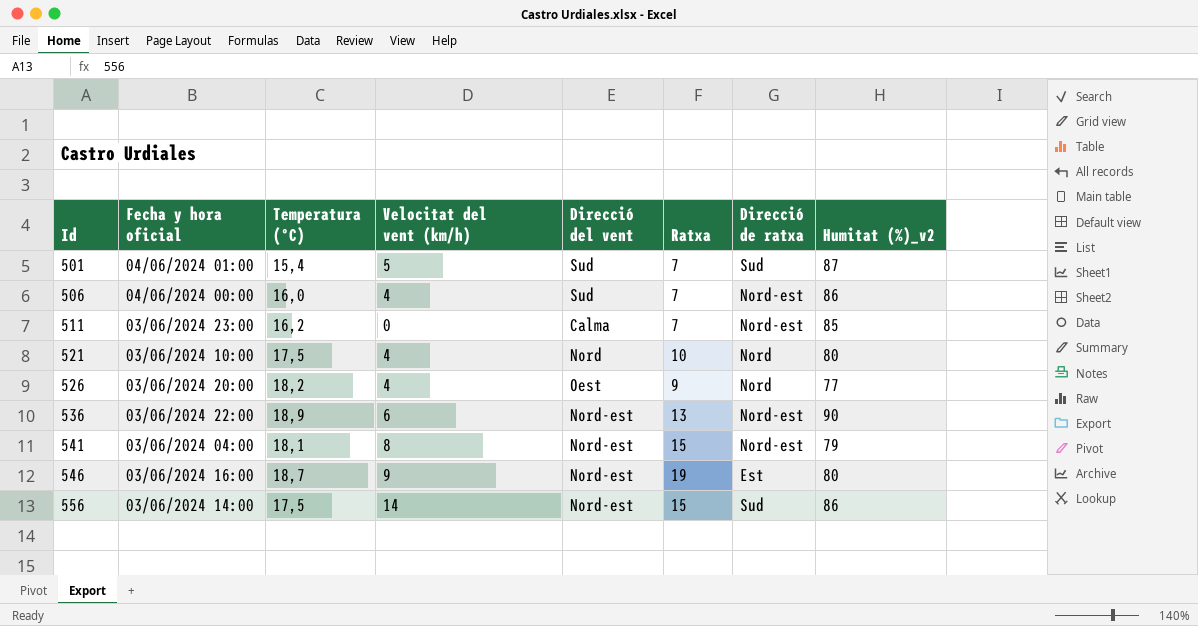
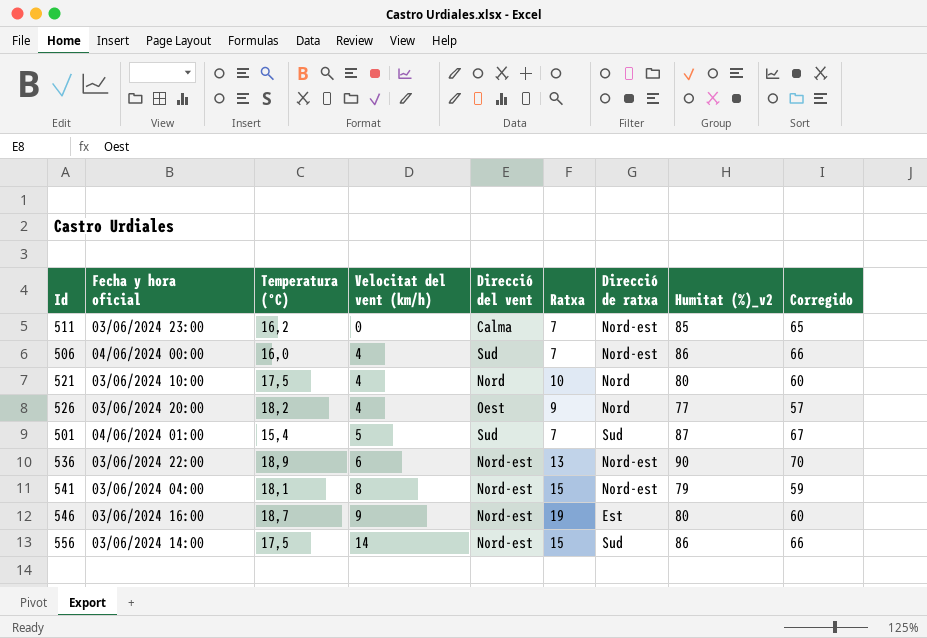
row order: Id ascending -> Velocitat del vent (km/h) ascending
column Corregido | formula: none -> [Humitat (%)_v2] - 20

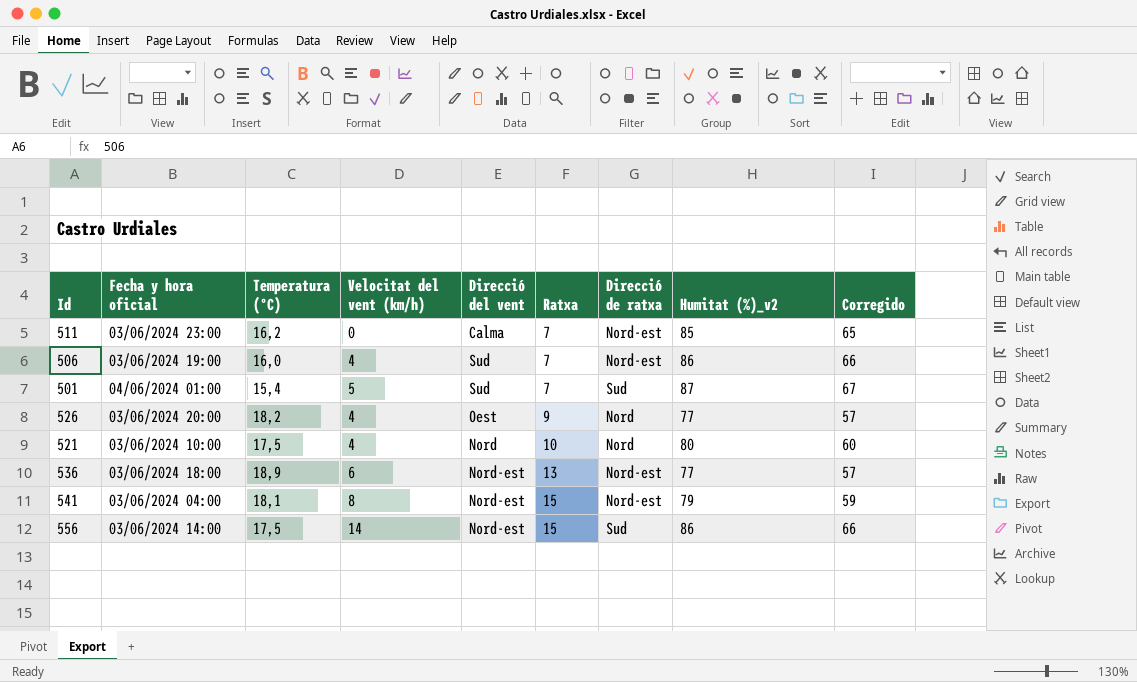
row order: Velocitat del vent (km/h) ascending -> Ratxa ascending
row 546: 03/06/2024 16:00 | 18,7 | 9 | Nord-est | 19 | Est | 80 | 60 -> none
506 | Fecha y hora oficial: 04/06/2024 00:00 -> 03/06/2024 19:00
536 | Fecha y hora oficial: 03/06/2024 22:00 -> 03/06/2024 18:00
536 | Humitat (%)_v2: 90 -> 77
536 | Corregido: 70 -> 57

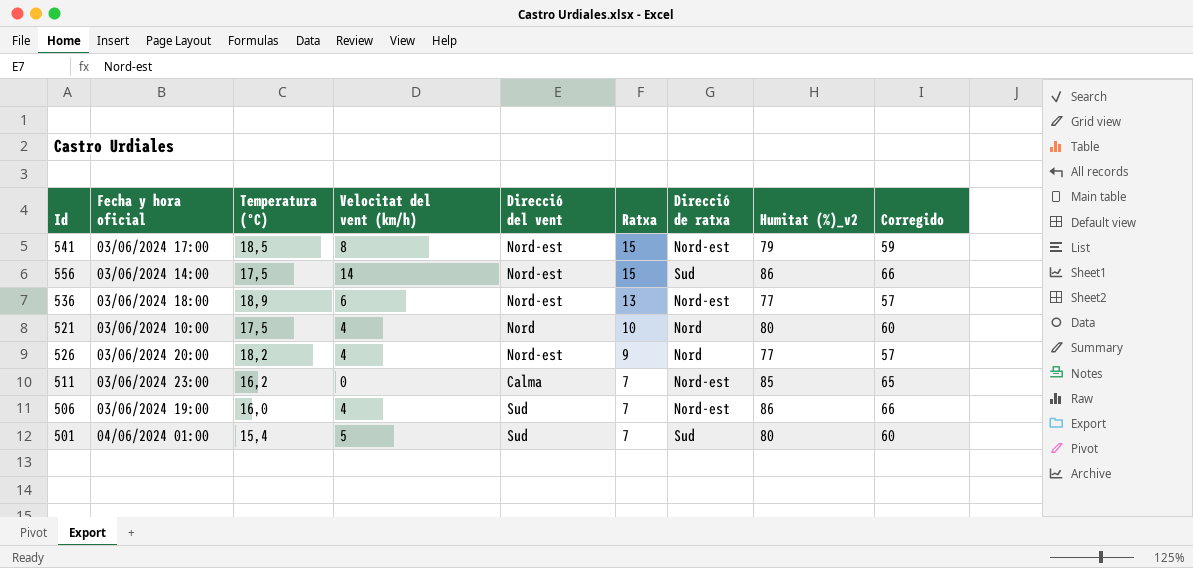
row order: Ratxa ascending -> Ratxa descending
541 | Fecha y hora oficial: 03/06/2024 04:00 -> 03/06/2024 17:00
541 | Temperatura (ºC): 18,1 -> 18,5
526 | Direcció del vent: Oest -> Nord-est
501 | Humitat (%)_v2: 87 -> 80
501 | Corregido: 67 -> 60

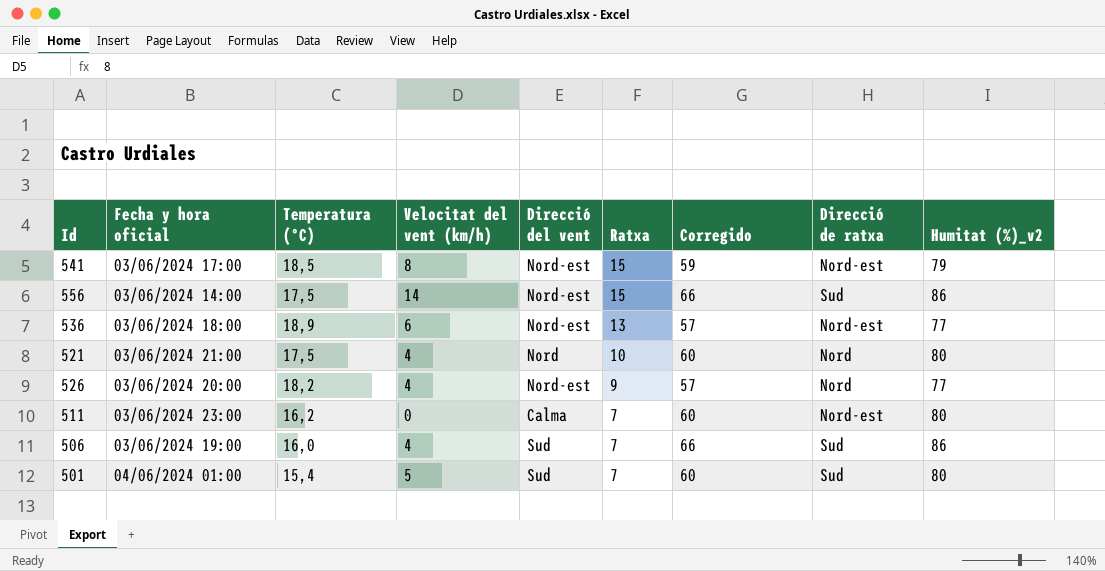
column Corregido | position: 9 -> 7
521 | Fecha y hora oficial: 03/06/2024 10:00 -> 03/06/2024 21:00
511 | Corregido: 65 -> 60
511 | Humitat (%)_v2: 85 -> 80
506 | Direcció de ratxa: Nord-est -> Sud

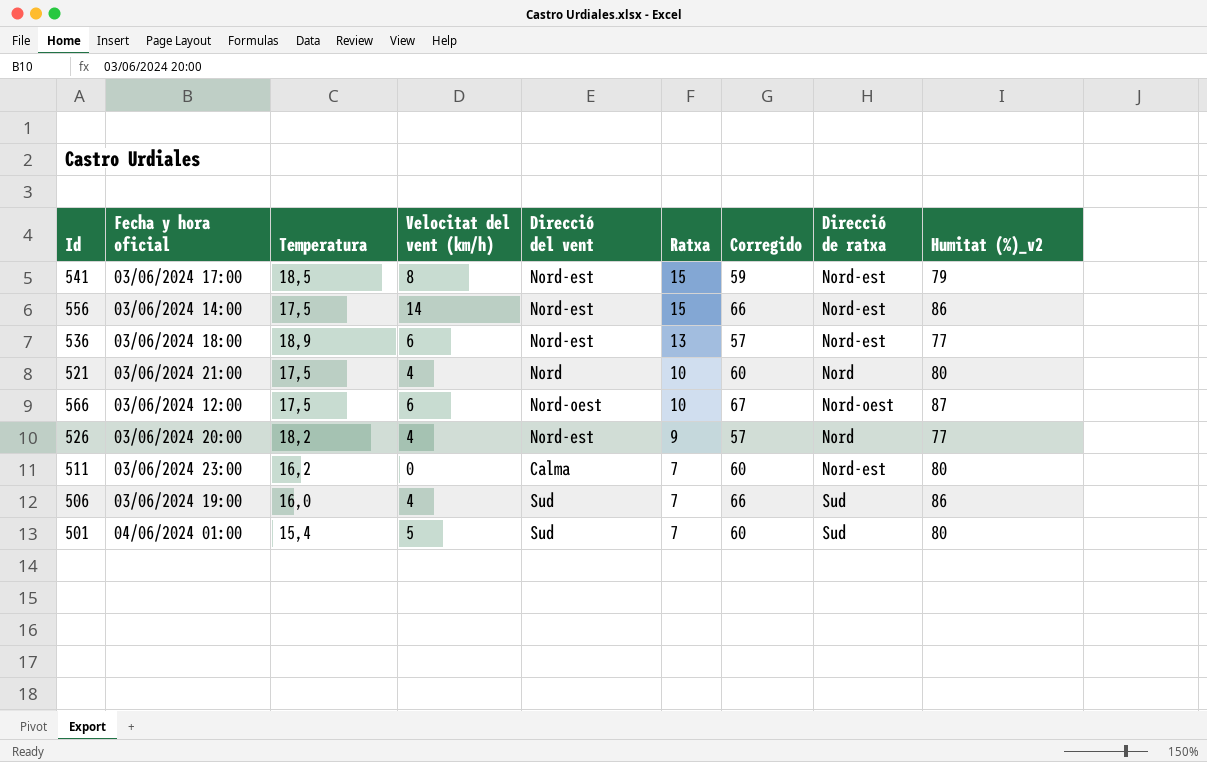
column name: Temperatura (ºC) -> Temperatura
556 | Direcció de ratxa: Sud -> Nord-est
row 566: none -> 03/06/2024 12:00 | 17,5 | 6 | Nord-oest | 10 | 67 | Nord-oest | 87

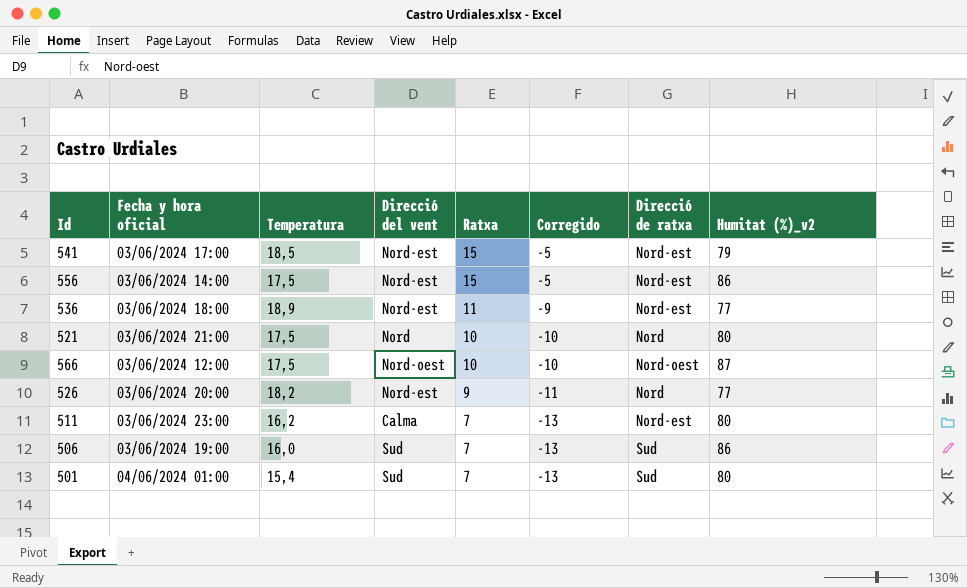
column Velocitat del vent (km/h) | position: 4 -> none
column Corregido | formula: [Humitat (%)_v2] - 20 -> [Ratxa] - 20
536 | Ratxa: 13 -> 11

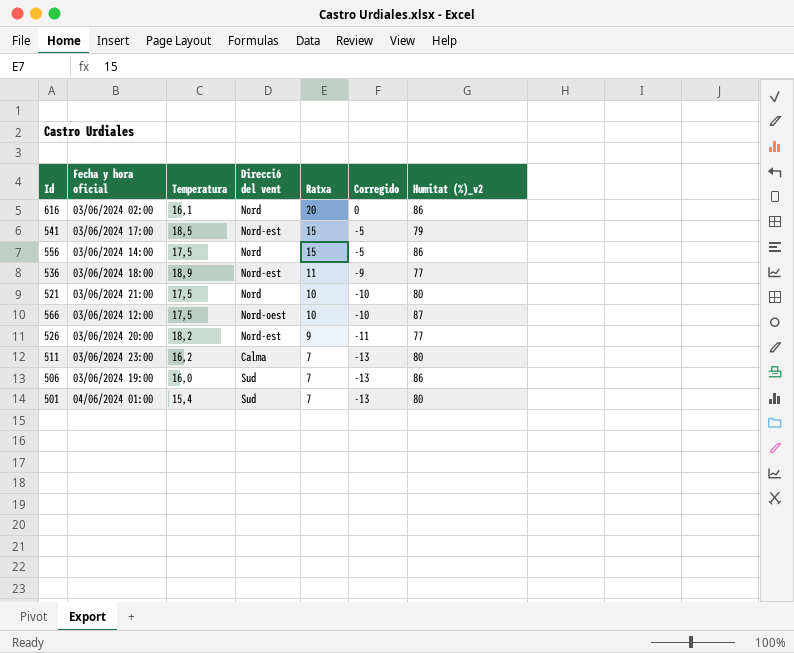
column Direcció de ratxa | position: 7 -> none
row 616: none -> 03/06/2024 02:00 | 16,1 | Nord | 20 | 0 | 86
556 | Direcció del vent: Nord-est -> Nord

